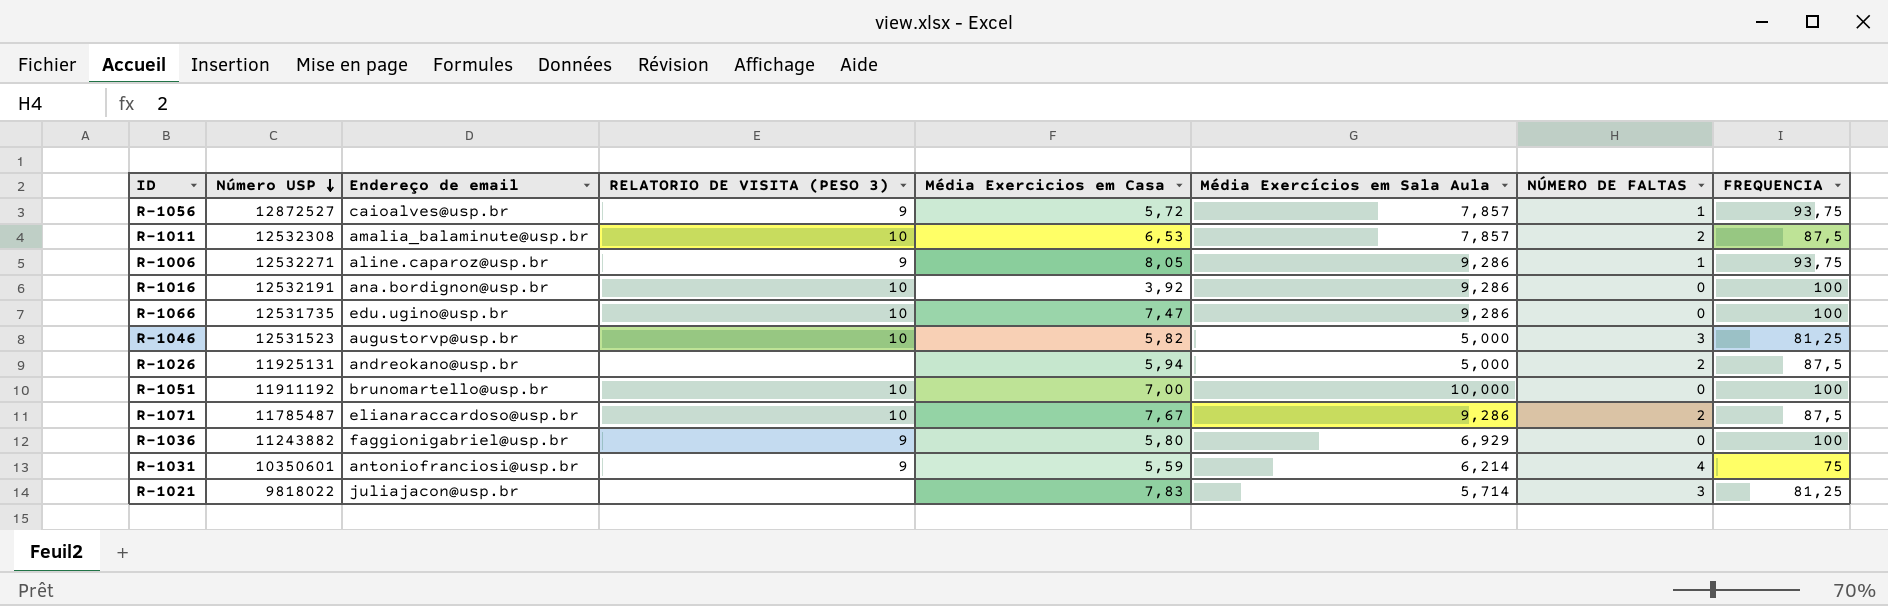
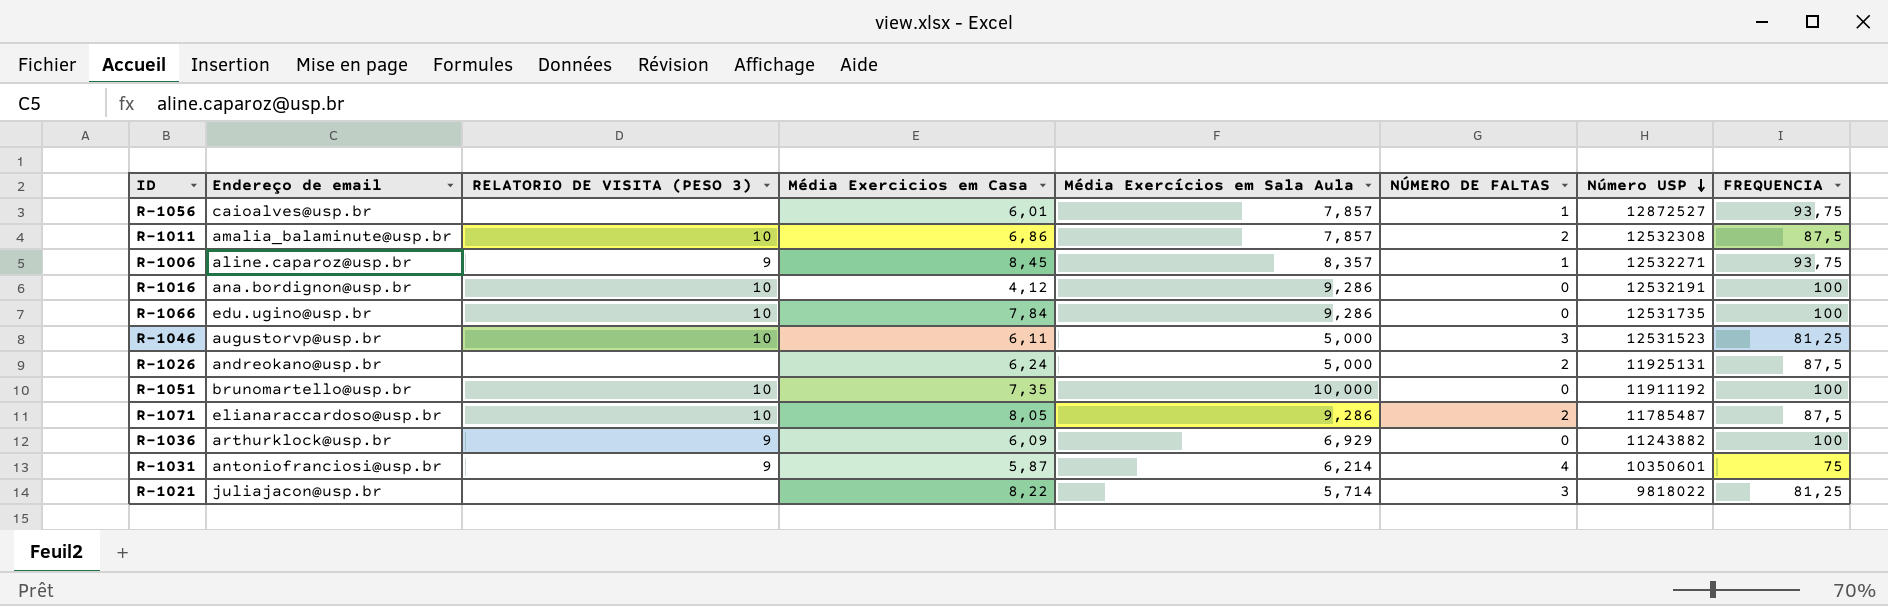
column Número USP | position: 2 -> 7
R-1056 | RELATORIO DE VISITA (PESO 3): 9 -> none
R-1056 | Média Exercicios em Casa: 5,72 -> 6,01
R-1011 | Média Exercicios em Casa: 6,53 -> 6,86
R-1006 | Média Exercicios em Casa: 8,05 -> 8,45
R-1006 | Média Exercícios em Sala Aula: 9,286 -> 8,357
R-1016 | Média Exercicios em Casa: 3,92 -> 4,12
R-1066 | Média Exercicios em Casa: 7,47 -> 7,84
R-1046 | Média Exercicios em Casa: 5,82 -> 6,11
R-1026 | Média Exercicios em Casa: 5,94 -> 6,24
R-1051 | Média Exercicios em Casa: 7,00 -> 7,35
R-1071 | Média Exercicios em Casa: 7,67 -> 8,05
R-1036 | Endereço de email: faggionigabriel@usp.br -> arthurklock@usp.br
R-1036 | Média Exercicios em Casa: 5,80 -> 6,09
R-1031 | Média Exercicios em Casa: 5,59 -> 5,87
R-1021 | Média Exercicios em Casa: 7,83 -> 8,22

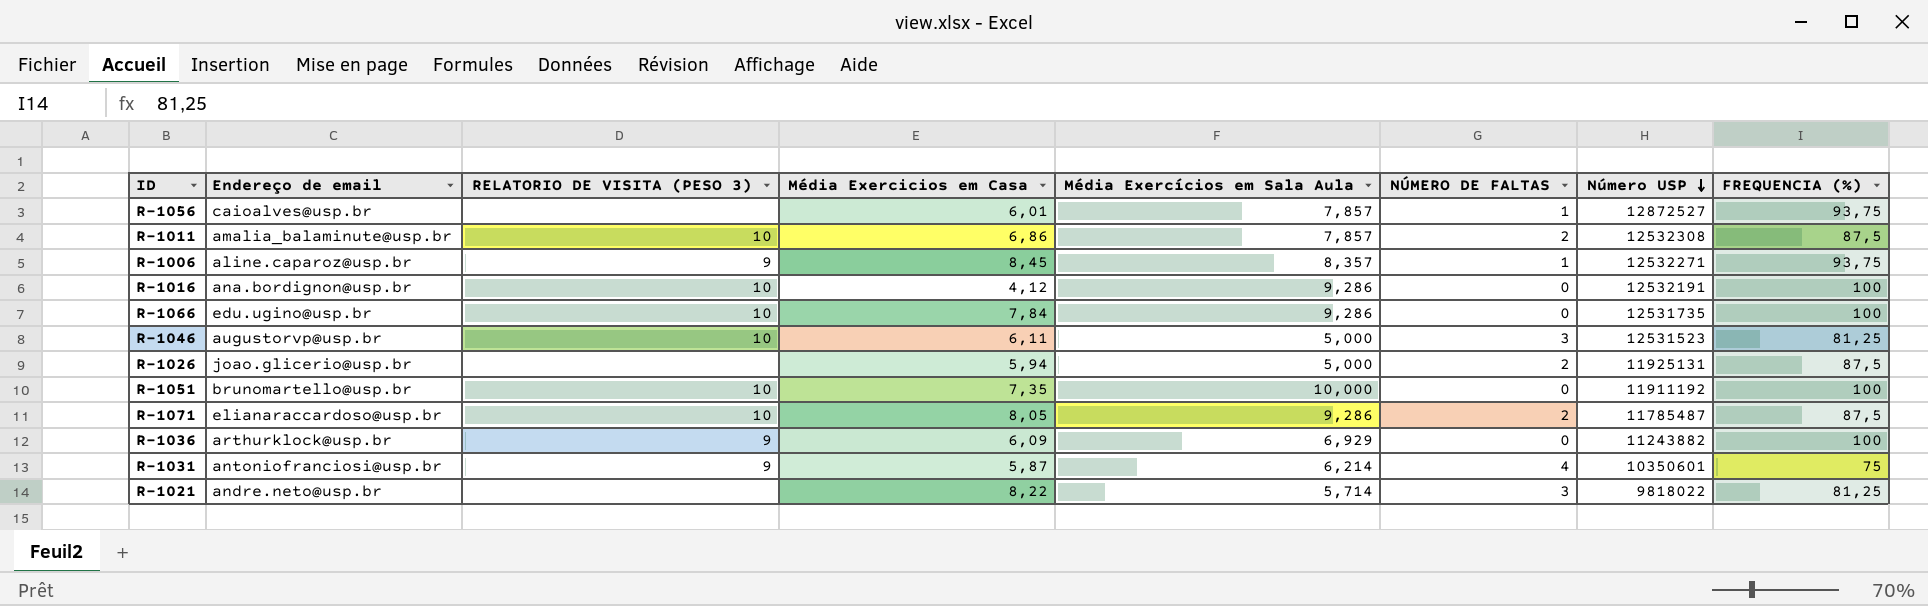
column name: FREQUENCIA -> FREQUENCIA (%)
R-1026 | Endereço de email: andreokano@usp.br -> joao.glicerio@usp.br
R-1026 | Média Exercicios em Casa: 6,24 -> 5,94
R-1021 | Endereço de email: juliajacon@usp.br -> andre.neto@usp.br

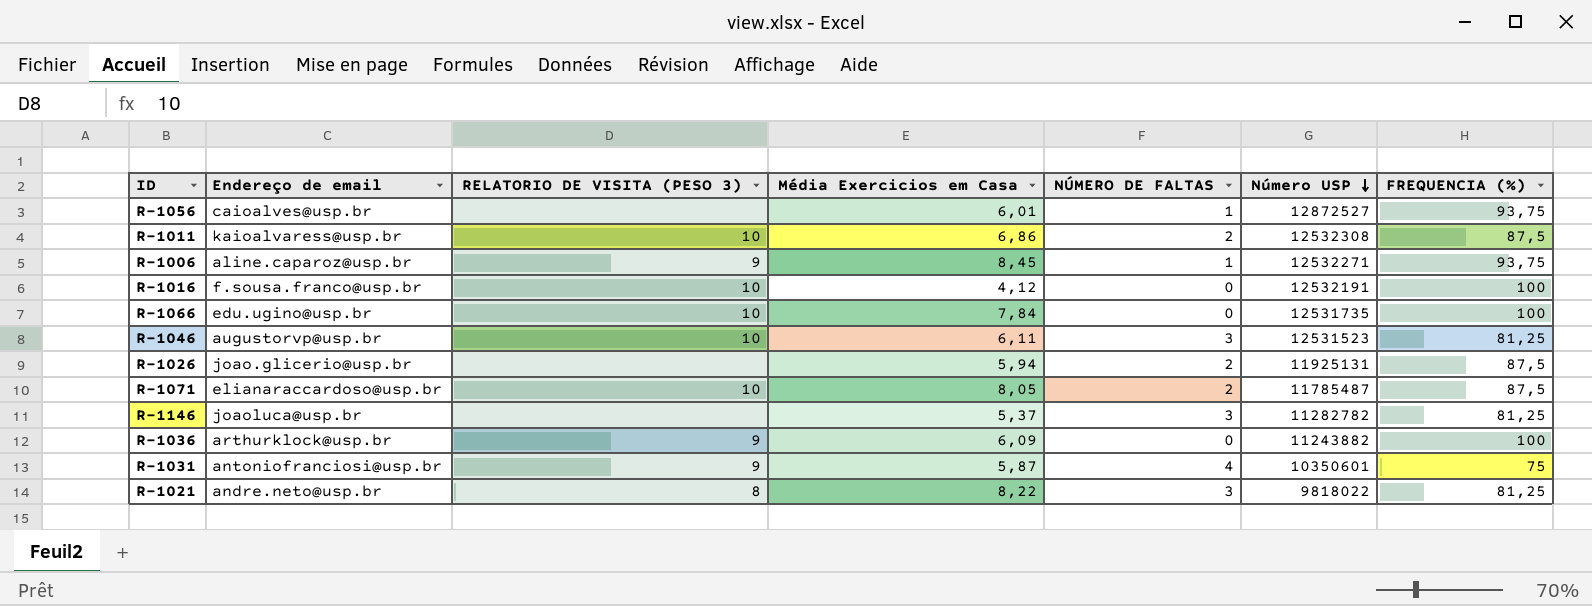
column Média Exercícios em Sala Aula | position: 5 -> none
row R-1051: brunomartello@usp.br | 10 | 7,35 | 10,000 | 0 | 11911192 | 100 -> none
R-1011 | Endereço de email: amalia_balaminute@usp.br -> kaioalvaress@usp.br
R-1016 | Endereço de email: ana.bordignon@usp.br -> f.sousa.franco@usp.br
row R-1146: none -> joaoluca@usp.br | none | 5,37 | 3 | 11282782 | 81,25
R-1021 | RELATORIO DE VISITA (PESO 3): none -> 8

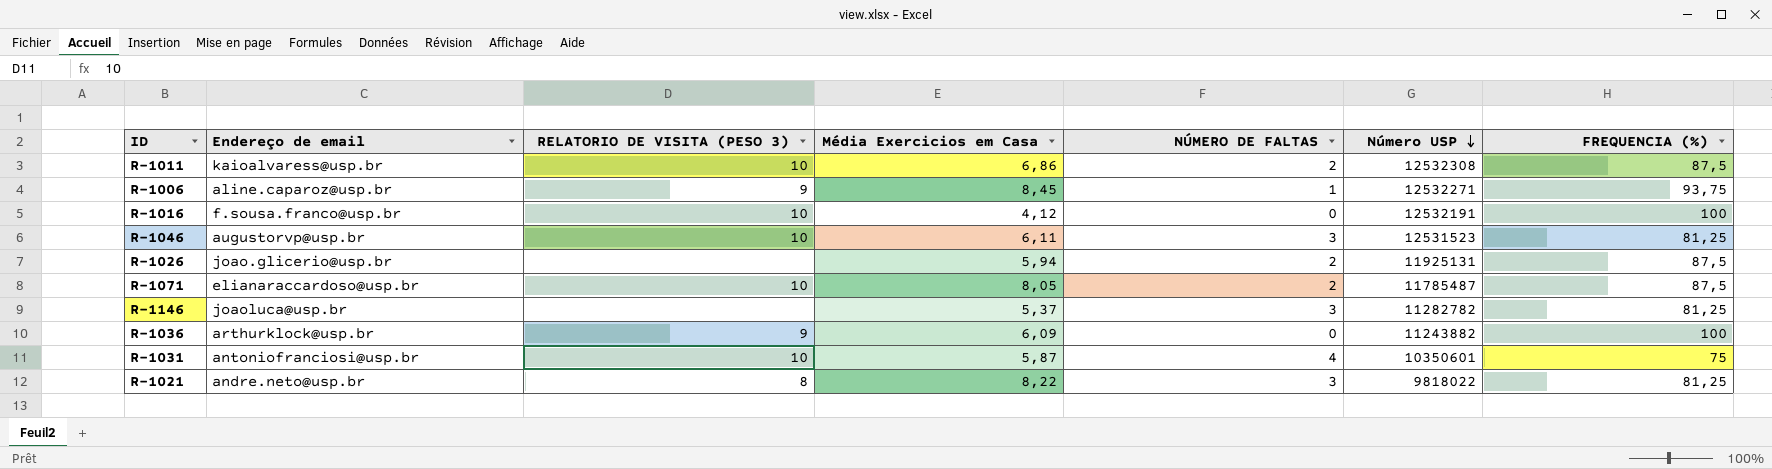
row R-1056: caioalves@usp.br | none | 6,01 | 1 | 12872527 | 93,75 -> none
row R-1066: edu.ugino@usp.br | 10 | 7,84 | 0 | 12531735 | 100 -> none
R-1031 | RELATORIO DE VISITA (PESO 3): 9 -> 10

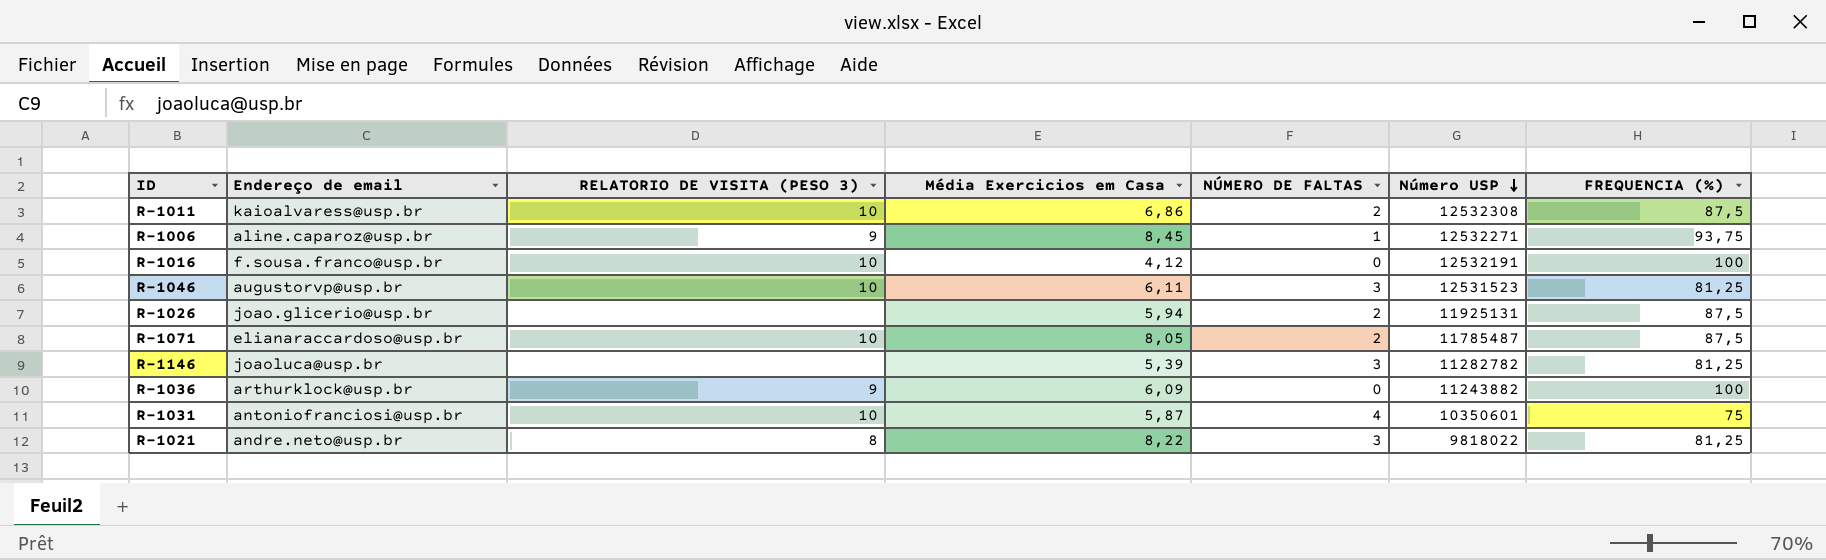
R-1146 | Média Exercicios em Casa: 5,37 -> 5,39

